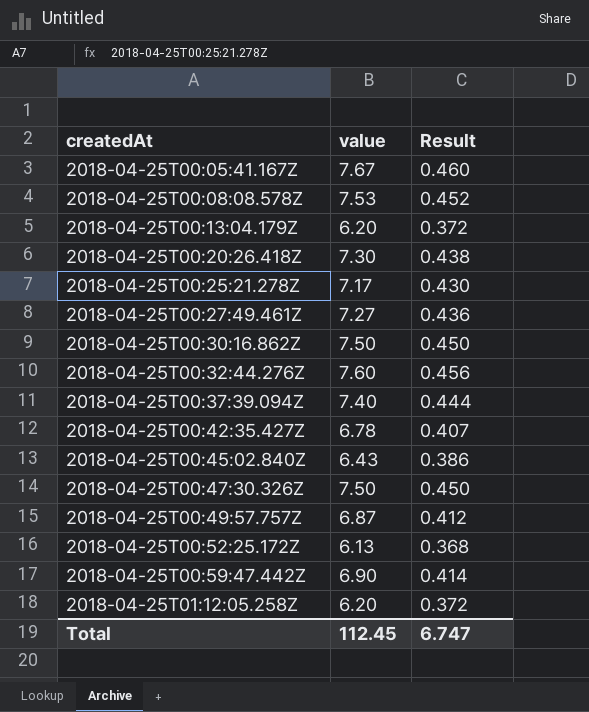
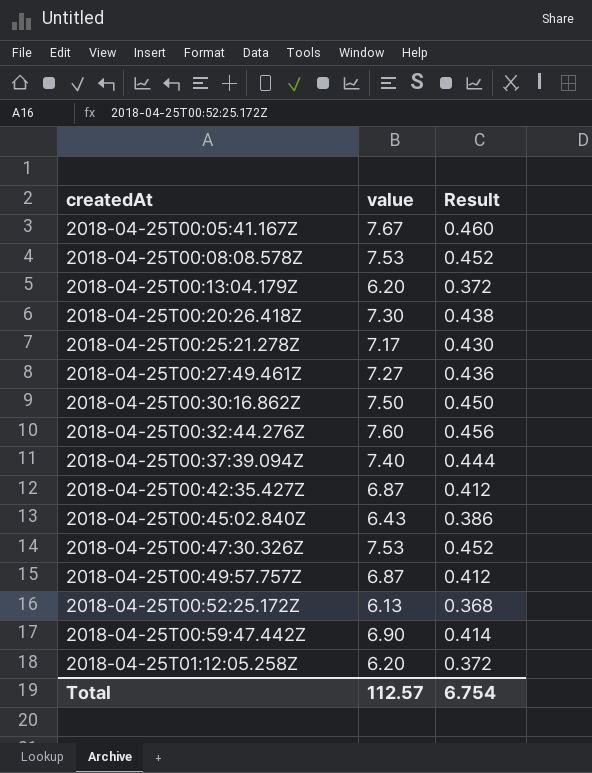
2018-04-25T00:42:35.427Z | value: 6.78 -> 6.87
2018-04-25T00:42:35.427Z | Result: 0.407 -> 0.412
2018-04-25T00:47:30.326Z | value: 7.50 -> 7.53
2018-04-25T00:47:30.326Z | Result: 0.450 -> 0.452
Total | value: 112.45 -> 112.57
Total | Result: 6.747 -> 6.754

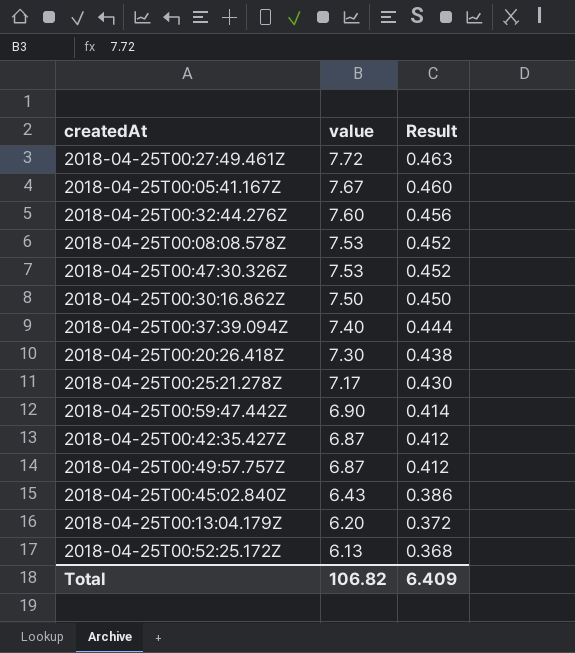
row order: createdAt ascending -> value descending
row 2018-04-25T01:12:05.258Z: 6.20 | 0.372 -> none
2018-04-25T00:27:49.461Z | value: 7.27 -> 7.72
2018-04-25T00:27:49.461Z | Result: 0.436 -> 0.463
Total | value: 112.57 -> 106.82
Total | Result: 6.754 -> 6.409

